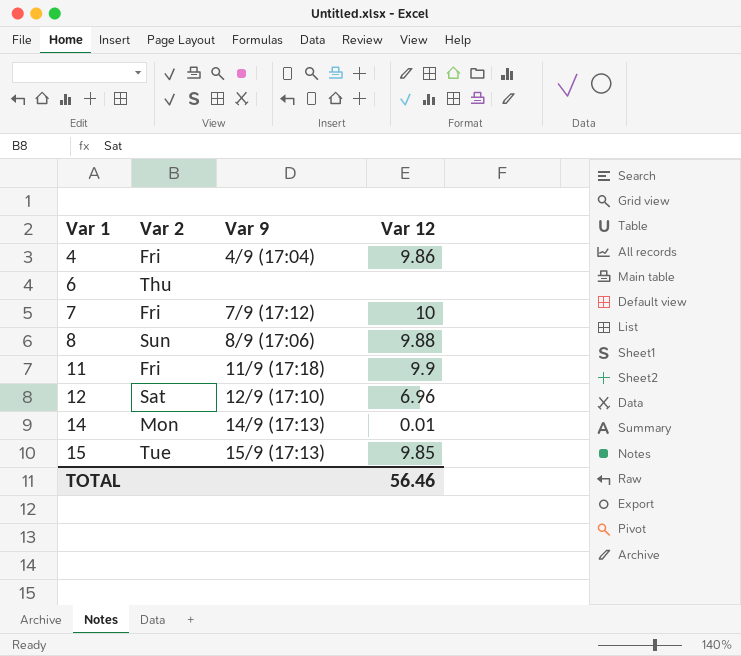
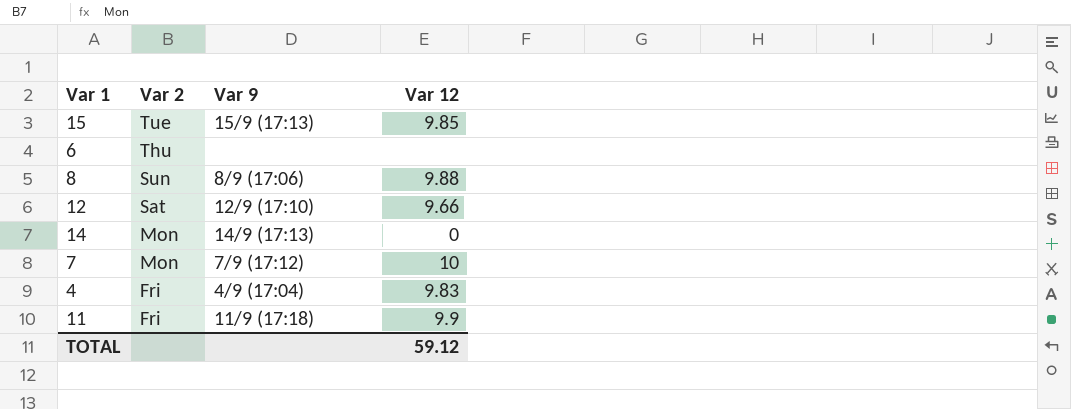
row order: Var 1 ascending -> Var 2 descending
12 | Var 12: 6.96 -> 9.66
14 | Var 12: 0.01 -> 0
7 | Var 2: Fri -> Mon
4 | Var 12: 9.86 -> 9.83
TOTAL | Var 12: 56.46 -> 59.12

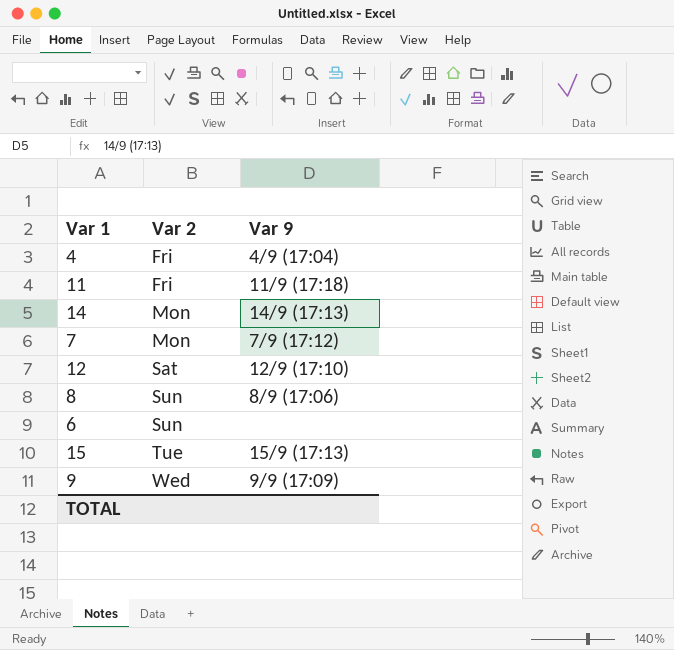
row order: Var 2 descending -> Var 2 ascending
column Var 12 | position: 4 -> none
6 | Var 2: Thu -> Sun
row 9: none -> Wed | 9/9 (17:09)

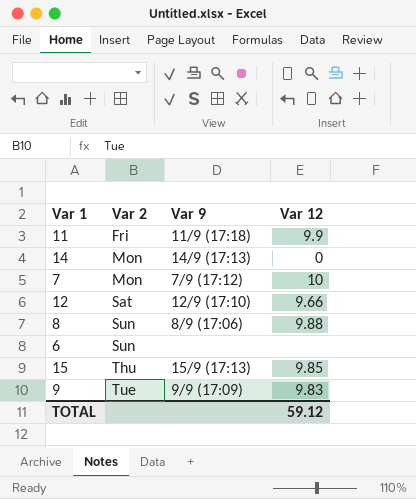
column Var 12 | position: none -> 4
row 4: Fri | 4/9 (17:04) -> none
15 | Var 2: Tue -> Thu
9 | Var 2: Wed -> Tue

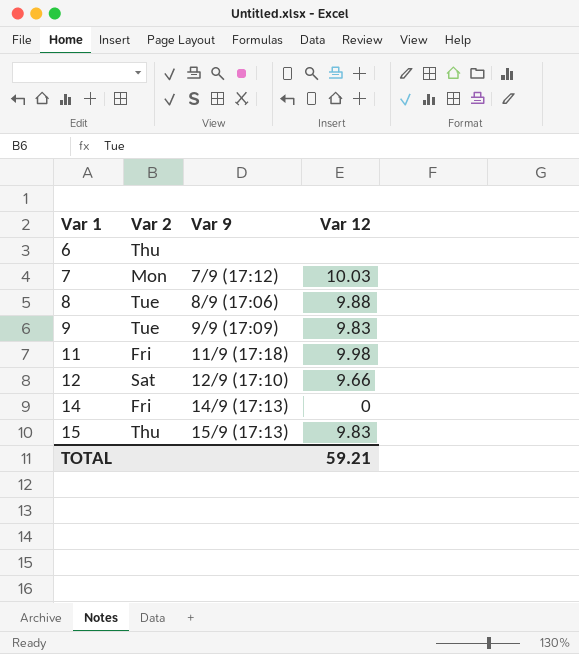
row order: Var 2 ascending -> Var 1 ascending
6 | Var 2: Sun -> Thu
7 | Var 12: 10 -> 10.03
8 | Var 2: Sun -> Tue
11 | Var 12: 9.9 -> 9.98
14 | Var 2: Mon -> Fri
15 | Var 12: 9.85 -> 9.83
TOTAL | Var 12: 59.12 -> 59.21

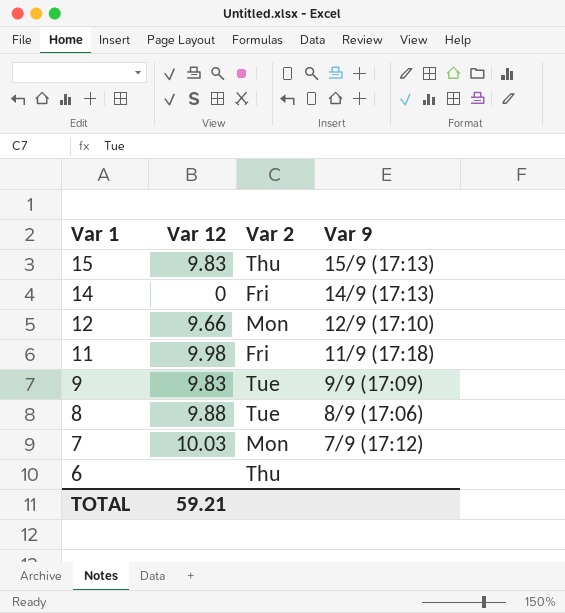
row order: Var 1 ascending -> Var 1 descending
column Var 12 | position: 4 -> 2
12 | Var 2: Sat -> Mon

